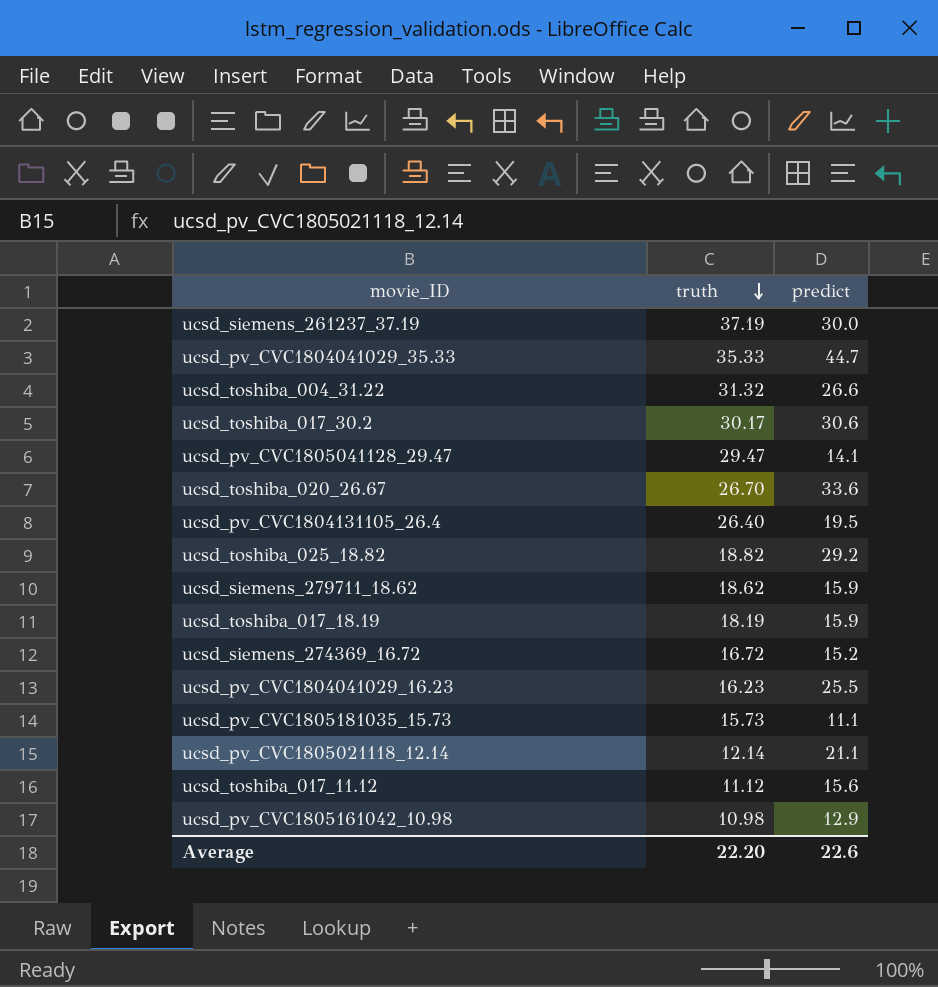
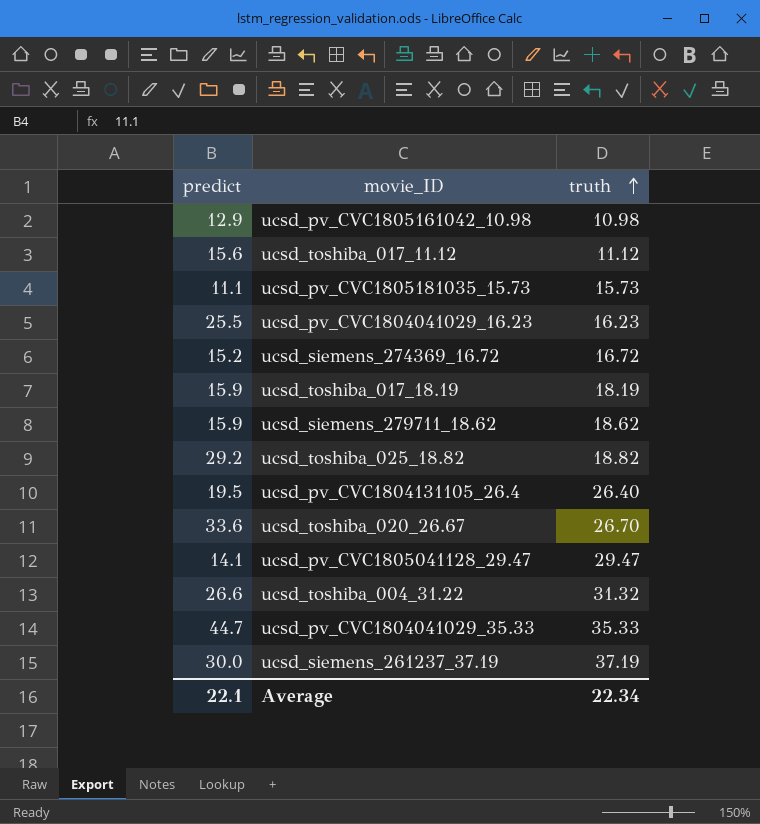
row order: truth descending -> truth ascending
column predict | position: 3 -> 1
row ucsd_toshiba_017_30.2: 30.17 | 30.6 -> none
row ucsd_pv_CVC1805021118_12.14: 12.14 | 21.1 -> none
Average | predict: 22.6 -> 22.1
Average | truth: 22.20 -> 22.34

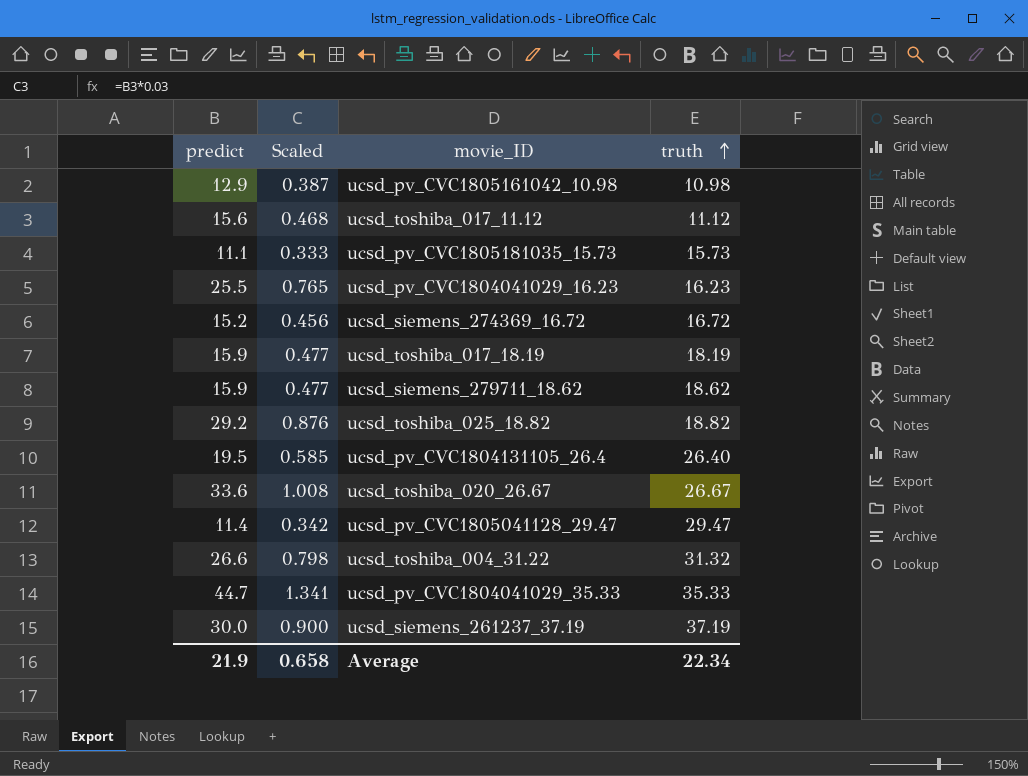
column Scaled | formula: none -> [predict] * 0.03
ucsd_toshiba_020_26.67 | truth: 26.70 -> 26.67
ucsd_pv_CVC1805041128_29.47 | predict: 14.1 -> 11.4
Average | predict: 22.1 -> 21.9

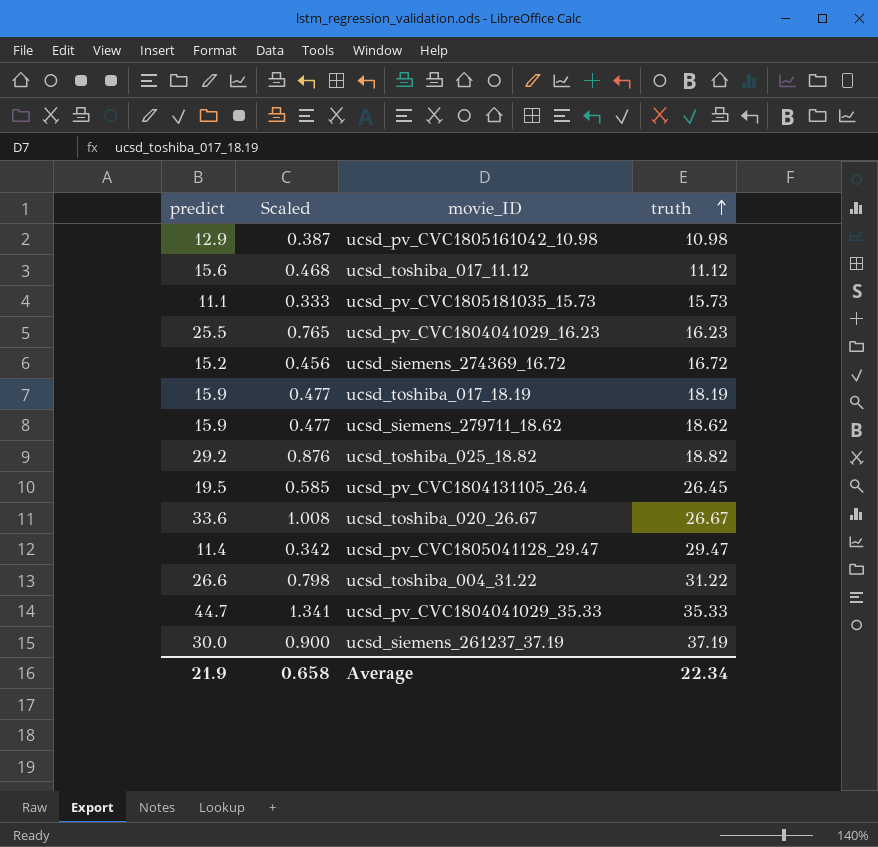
ucsd_pv_CVC1804131105_26.4 | truth: 26.40 -> 26.45
ucsd_toshiba_004_31.22 | truth: 31.32 -> 31.22

